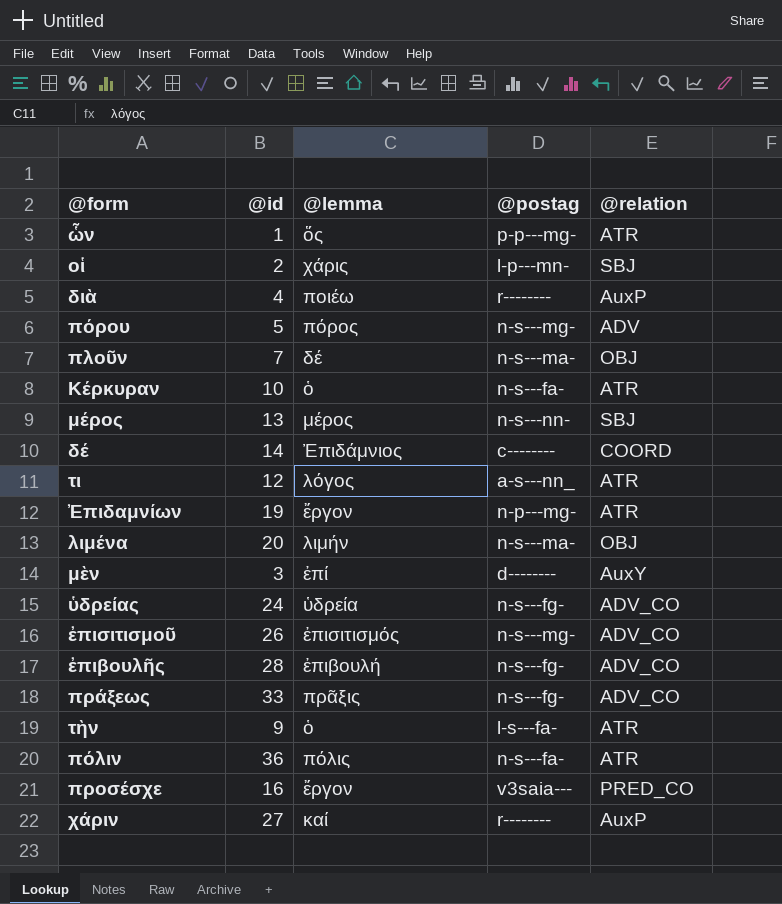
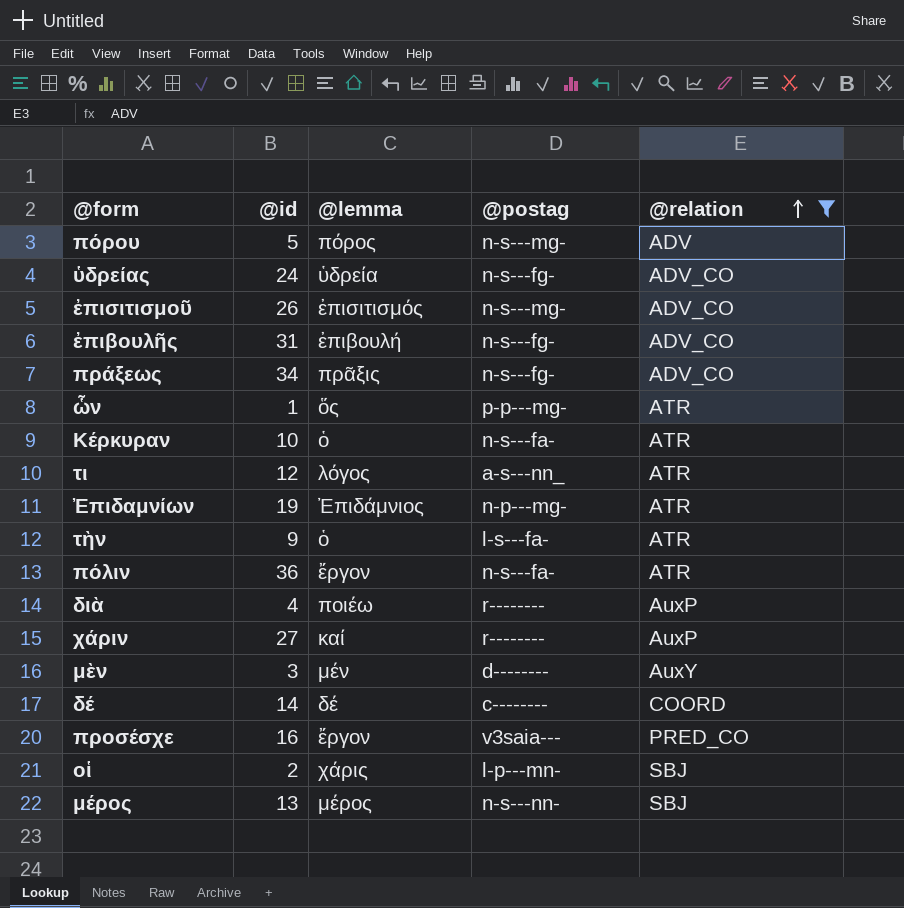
filter: none -> @relation != OBJ
row order: none -> @relation ascending
ἐπιβουλῆς | @id: 28 -> 31
πράξεως | @id: 33 -> 34
Ἐπιδαμνίων | @lemma: ἔργον -> Ἐπιδάμνιος
πόλιν | @lemma: πόλις -> ἔργον
μὲν | @lemma: ἐπί -> μέν
δέ | @lemma: Ἐπιδάμνιος -> δέ

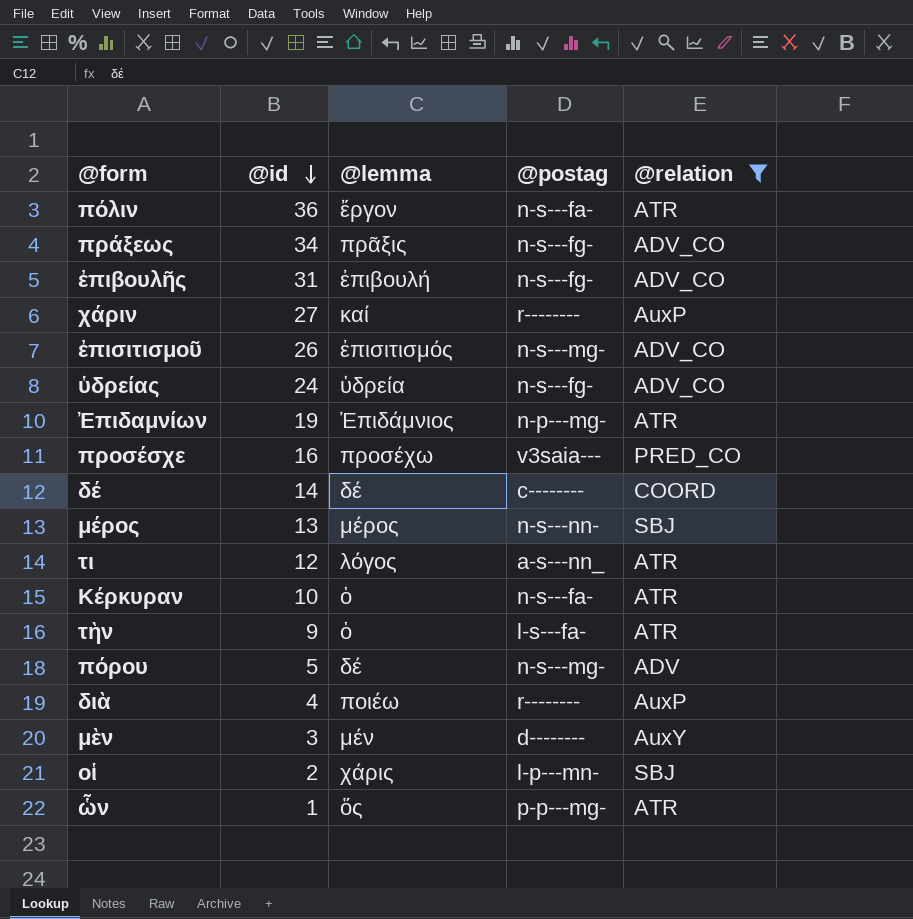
row order: @relation ascending -> @id descending
προσέσχε | @lemma: ἔργον -> προσέχω
πόρου | @lemma: πόρος -> δέ

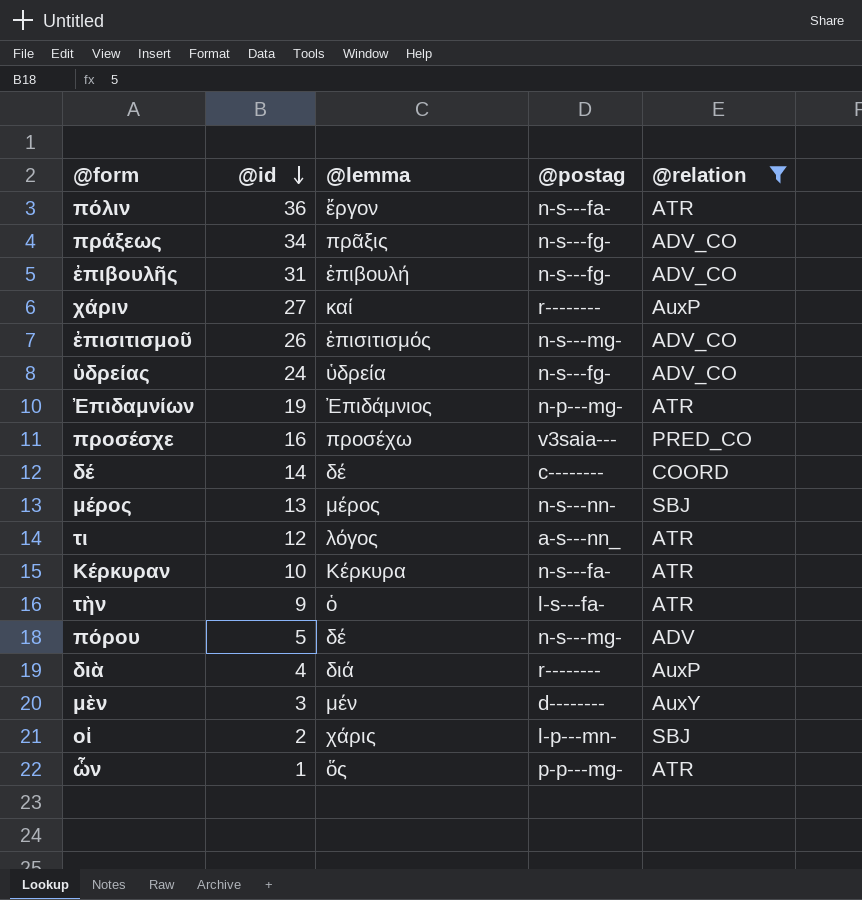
Κέρκυραν | @lemma: ὁ -> Κέρκυρα
διὰ | @lemma: ποιέω -> διά

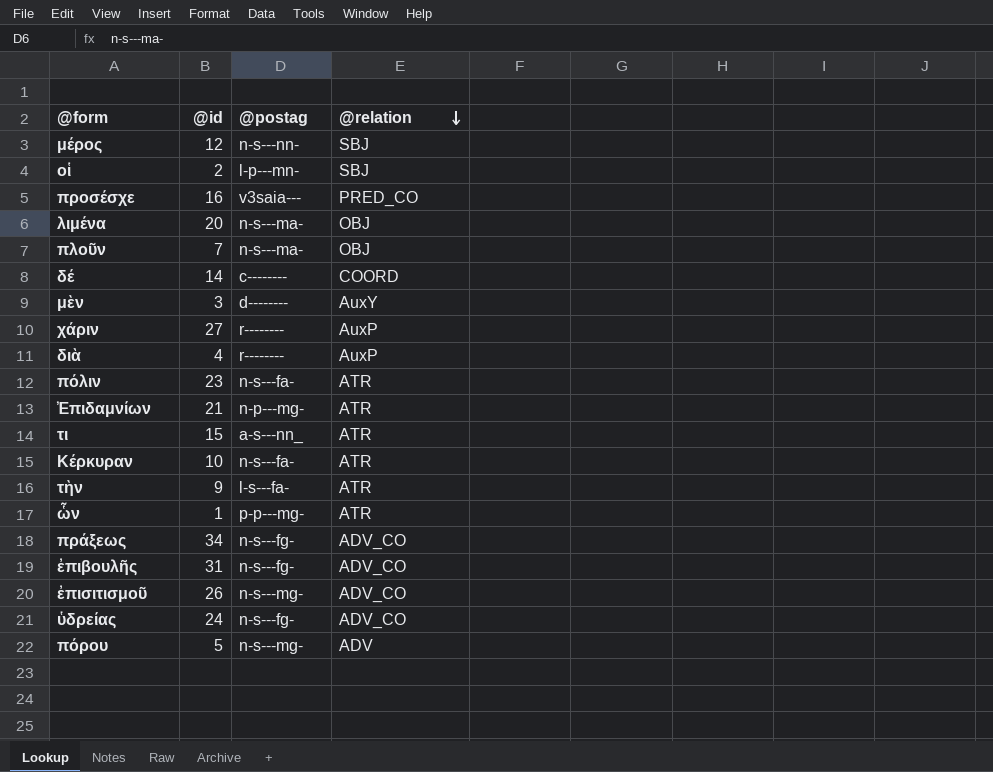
filter: @relation != OBJ -> none
row order: @id descending -> @relation descending
column @lemma | position: 3 -> none
μέρος | @id: 13 -> 12
πόλιν | @id: 36 -> 23
Ἐπιδαμνίων | @id: 19 -> 21
τι | @id: 12 -> 15

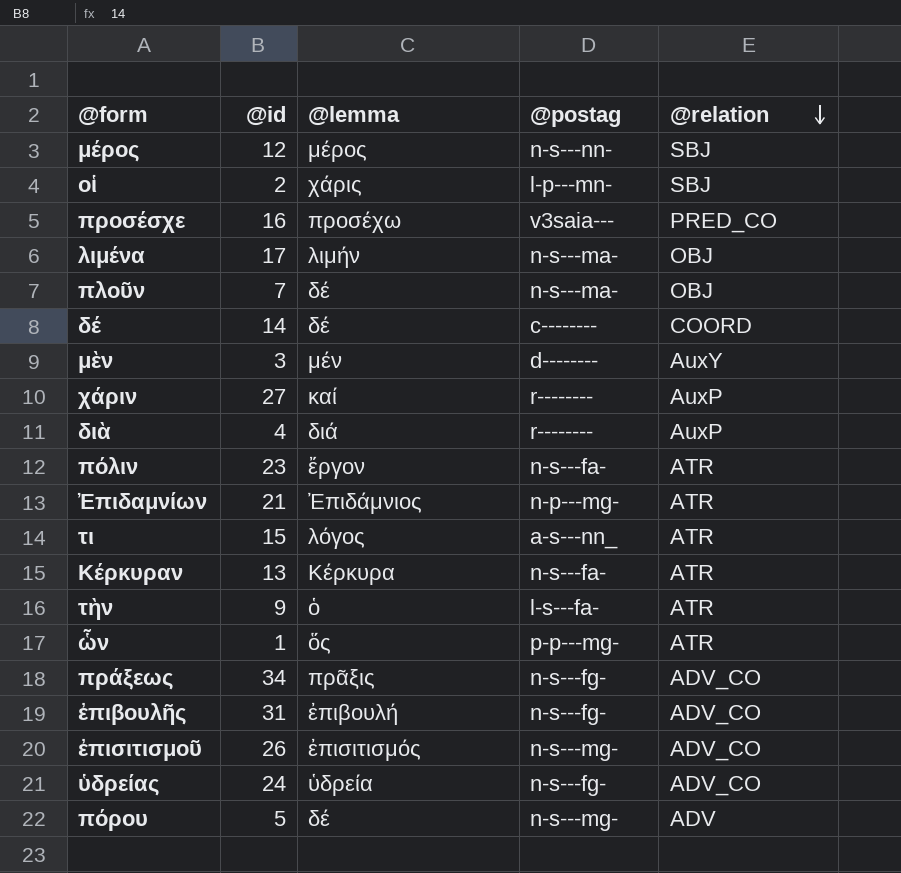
column @lemma | position: none -> 3
λιμένα | @id: 20 -> 17
Κέρκυραν | @id: 10 -> 13

